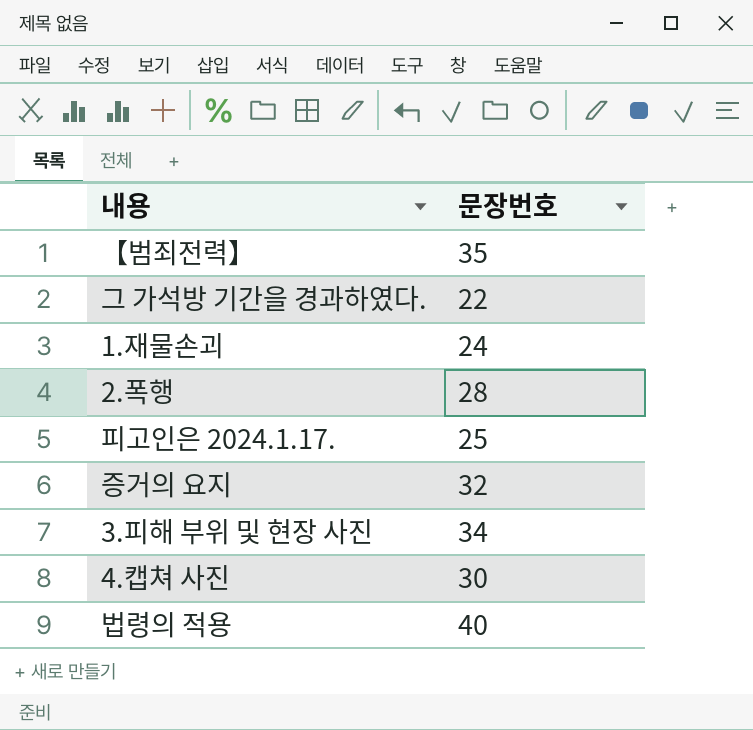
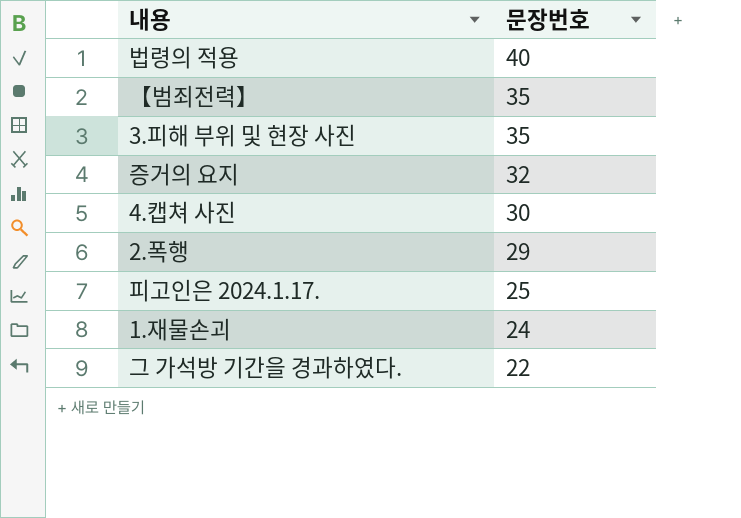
row order: none -> 문장번호 descending
3.피해 부위 및 현장 사진 | 문장번호: 34 -> 35
2.폭행 | 문장번호: 28 -> 29

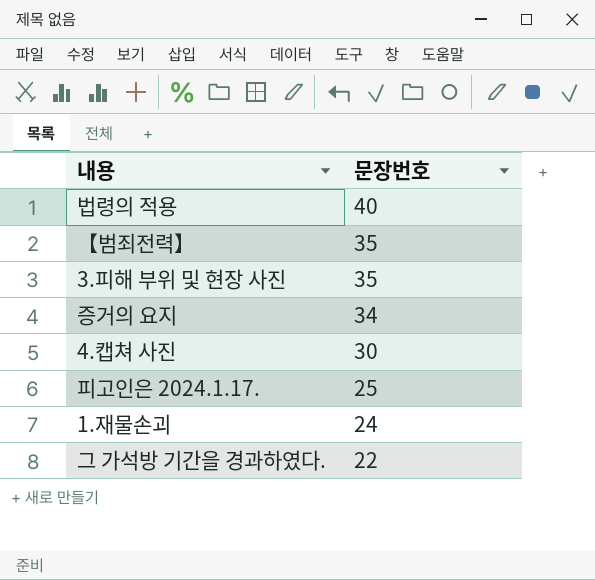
row 2.폭행: 29 -> none
증거의 요지 | 문장번호: 32 -> 34

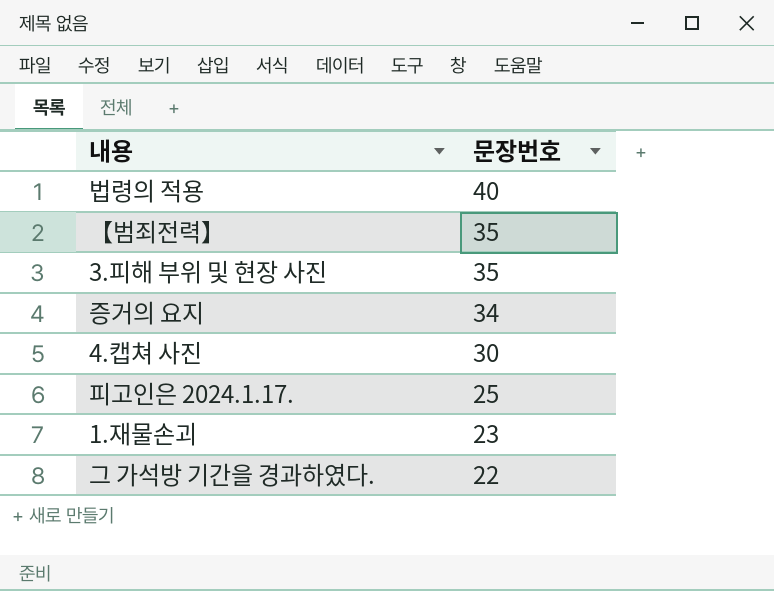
1.재물손괴 | 문장번호: 24 -> 23

